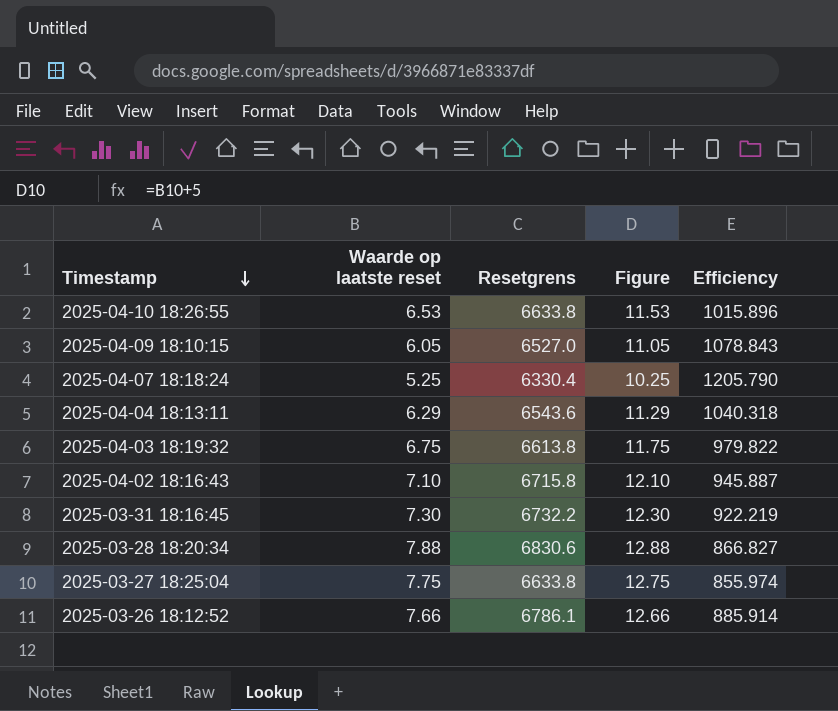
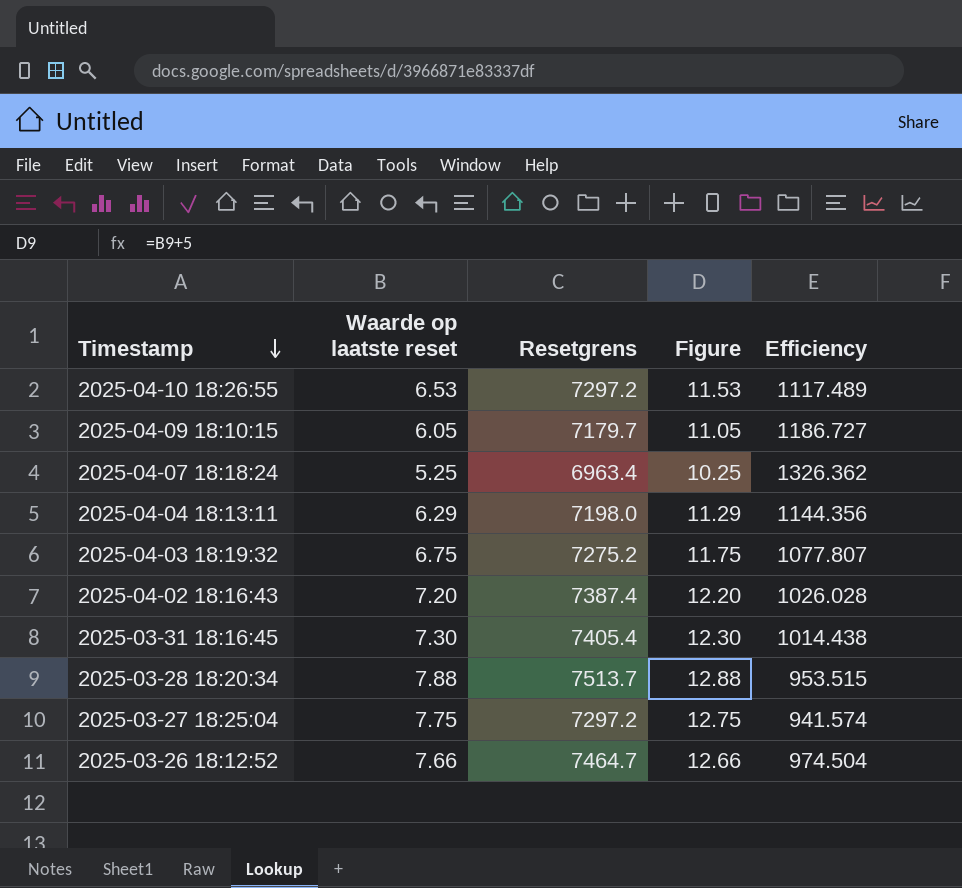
2025-04-10 18:26:55 | Resetgrens: 6633.8 -> 7297.2
2025-04-10 18:26:55 | Efficiency: 1015.896 -> 1117.489
2025-04-09 18:10:15 | Resetgrens: 6527.0 -> 7179.7
2025-04-09 18:10:15 | Efficiency: 1078.843 -> 1186.727
2025-04-07 18:18:24 | Resetgrens: 6330.4 -> 6963.4
2025-04-07 18:18:24 | Efficiency: 1205.790 -> 1326.362
2025-04-04 18:13:11 | Resetgrens: 6543.6 -> 7198.0
2025-04-04 18:13:11 | Efficiency: 1040.318 -> 1144.356
2025-04-03 18:19:32 | Resetgrens: 6613.8 -> 7275.2
2025-04-03 18:19:32 | Efficiency: 979.822 -> 1077.807
2025-04-02 18:16:43 | Waarde op laatste reset: 7.10 -> 7.20
2025-04-02 18:16:43 | Resetgrens: 6715.8 -> 7387.4
2025-04-02 18:16:43 | Figure: 12.10 -> 12.20
2025-04-02 18:16:43 | Efficiency: 945.887 -> 1026.028
2025-03-31 18:16:45 | Resetgrens: 6732.2 -> 7405.4
2025-03-31 18:16:45 | Efficiency: 922.219 -> 1014.438
2025-03-28 18:20:34 | Resetgrens: 6830.6 -> 7513.7
2025-03-28 18:20:34 | Efficiency: 866.827 -> 953.515
2025-03-27 18:25:04 | Resetgrens: 6633.8 -> 7297.2
2025-03-27 18:25:04 | Efficiency: 855.974 -> 941.574
2025-03-26 18:12:52 | Resetgrens: 6786.1 -> 7464.7
2025-03-26 18:12:52 | Efficiency: 885.914 -> 974.504

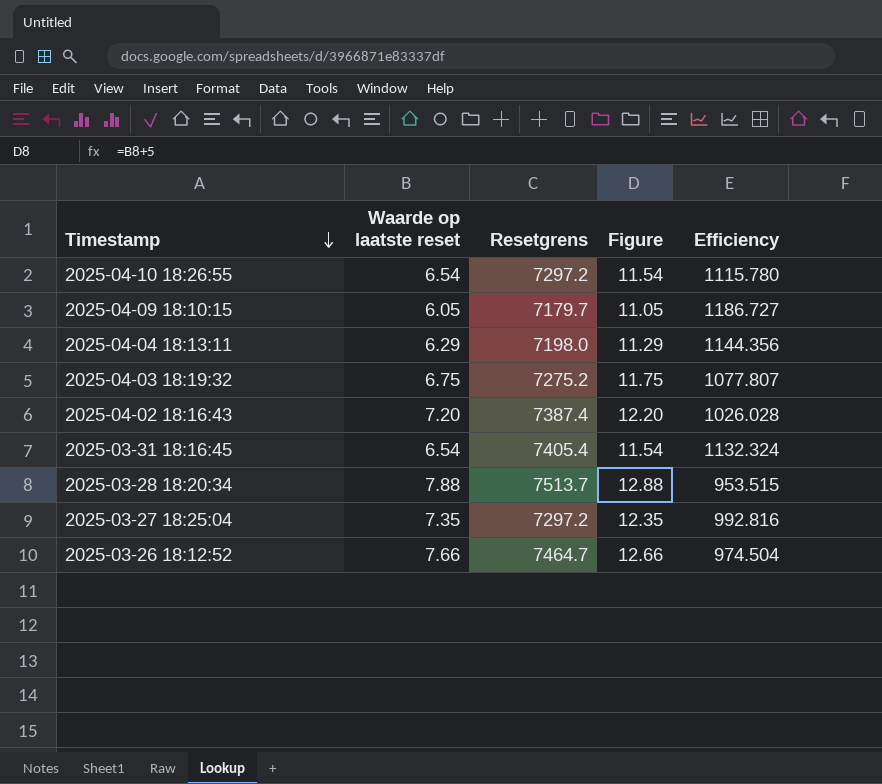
row 2025-04-07 18:18:24: 5.25 | 6963.4 | 10.25 | 1326.362 -> none
2025-04-10 18:26:55 | Waarde op laatste reset: 6.53 -> 6.54
2025-04-10 18:26:55 | Figure: 11.53 -> 11.54
2025-04-10 18:26:55 | Efficiency: 1117.489 -> 1115.780
2025-03-31 18:16:45 | Waarde op laatste reset: 7.30 -> 6.54
2025-03-31 18:16:45 | Figure: 12.30 -> 11.54
2025-03-31 18:16:45 | Efficiency: 1014.438 -> 1132.324
2025-03-27 18:25:04 | Waarde op laatste reset: 7.75 -> 7.35
2025-03-27 18:25:04 | Figure: 12.75 -> 12.35
2025-03-27 18:25:04 | Efficiency: 941.574 -> 992.816

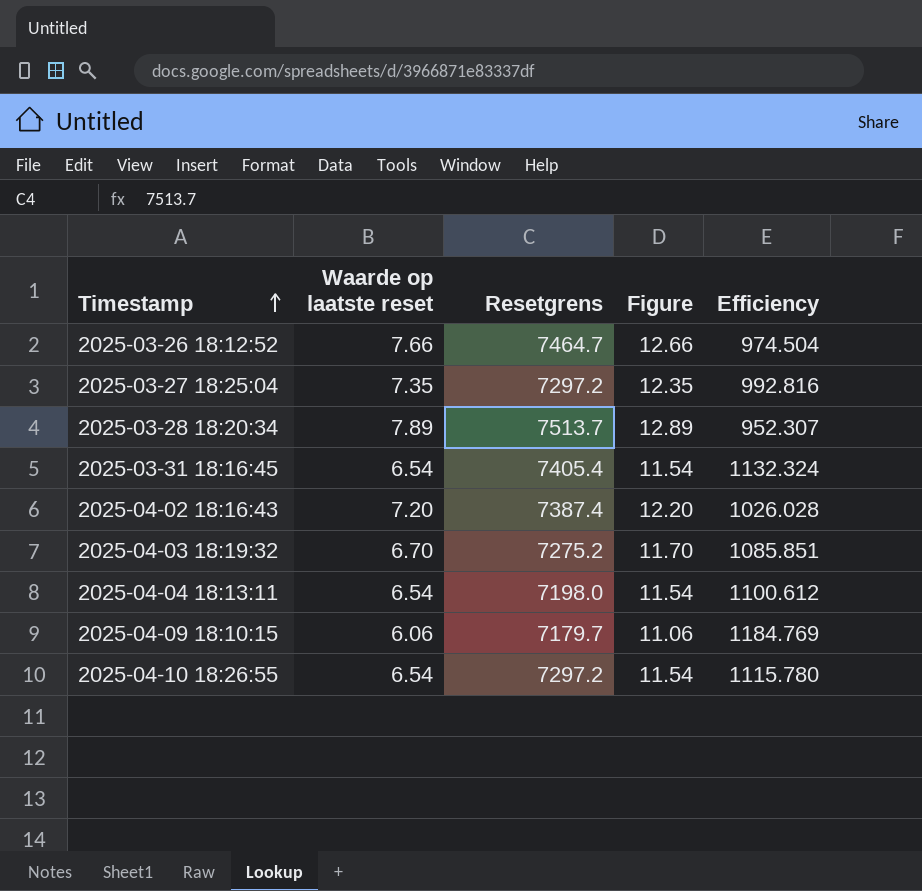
row order: Timestamp descending -> Timestamp ascending
2025-03-28 18:20:34 | Waarde op laatste reset: 7.88 -> 7.89
2025-03-28 18:20:34 | Figure: 12.88 -> 12.89
2025-03-28 18:20:34 | Efficiency: 953.515 -> 952.307
2025-04-03 18:19:32 | Waarde op laatste reset: 6.75 -> 6.70
2025-04-03 18:19:32 | Figure: 11.75 -> 11.70
2025-04-03 18:19:32 | Efficiency: 1077.807 -> 1085.851
2025-04-04 18:13:11 | Waarde op laatste reset: 6.29 -> 6.54
2025-04-04 18:13:11 | Figure: 11.29 -> 11.54
2025-04-04 18:13:11 | Efficiency: 1144.356 -> 1100.612
2025-04-09 18:10:15 | Waarde op laatste reset: 6.05 -> 6.06
2025-04-09 18:10:15 | Figure: 11.05 -> 11.06
2025-04-09 18:10:15 | Efficiency: 1186.727 -> 1184.769

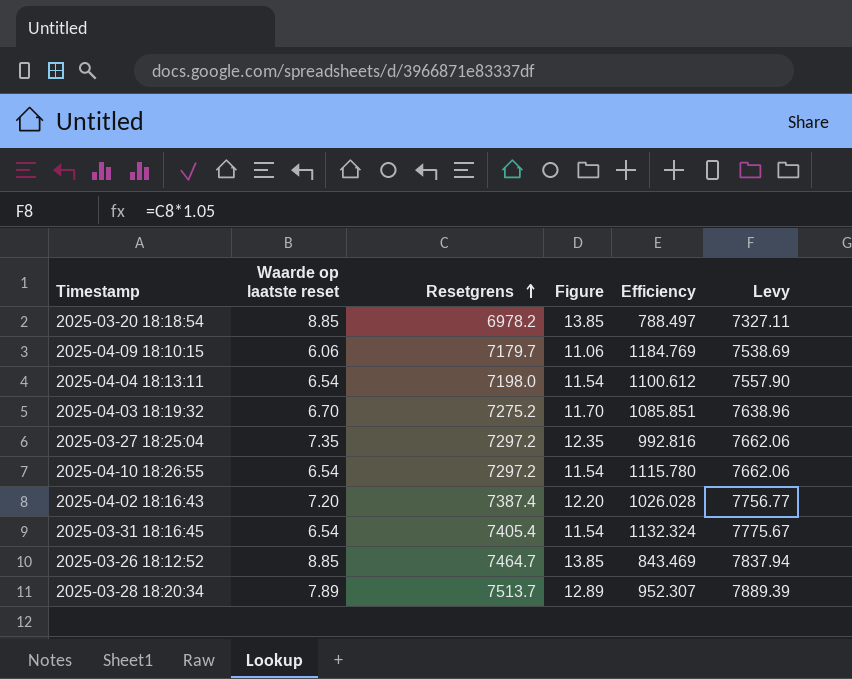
row order: Timestamp ascending -> Resetgrens ascending
column Levy | formula: none -> [Resetgrens] * 1.05
row 2025-03-20 18:18:54: none -> 8.85 | 6978.2 | 13.85 | 788.497 | 7327.11
2025-03-26 18:12:52 | Waarde op laatste reset: 7.66 -> 8.85
2025-03-26 18:12:52 | Figure: 12.66 -> 13.85
2025-03-26 18:12:52 | Efficiency: 974.504 -> 843.469

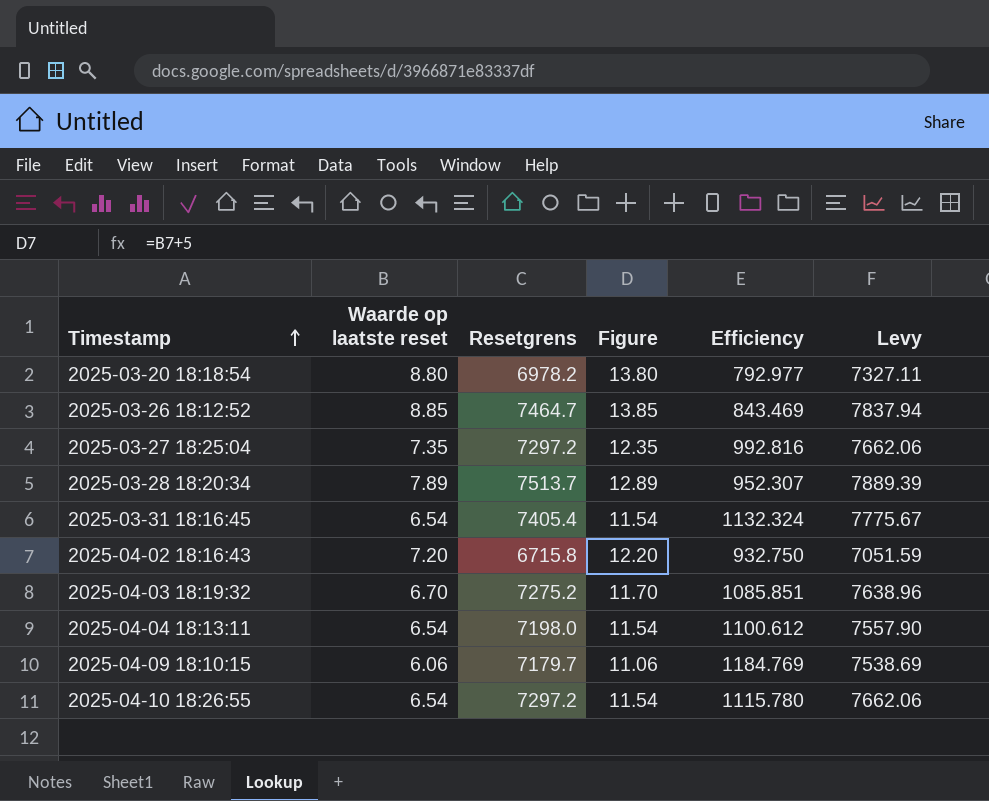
row order: Resetgrens ascending -> Timestamp ascending
2025-03-20 18:18:54 | Waarde op laatste reset: 8.85 -> 8.80
2025-03-20 18:18:54 | Figure: 13.85 -> 13.80
2025-03-20 18:18:54 | Efficiency: 788.497 -> 792.977
2025-04-02 18:16:43 | Resetgrens: 7387.4 -> 6715.8
2025-04-02 18:16:43 | Efficiency: 1026.028 -> 932.750
2025-04-02 18:16:43 | Levy: 7756.77 -> 7051.59

